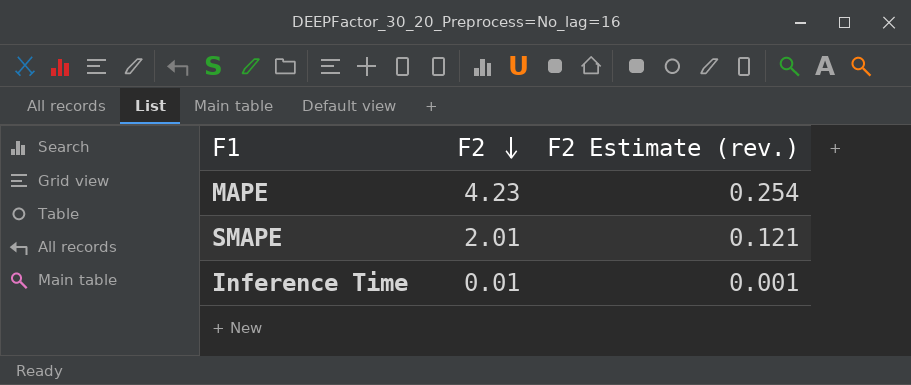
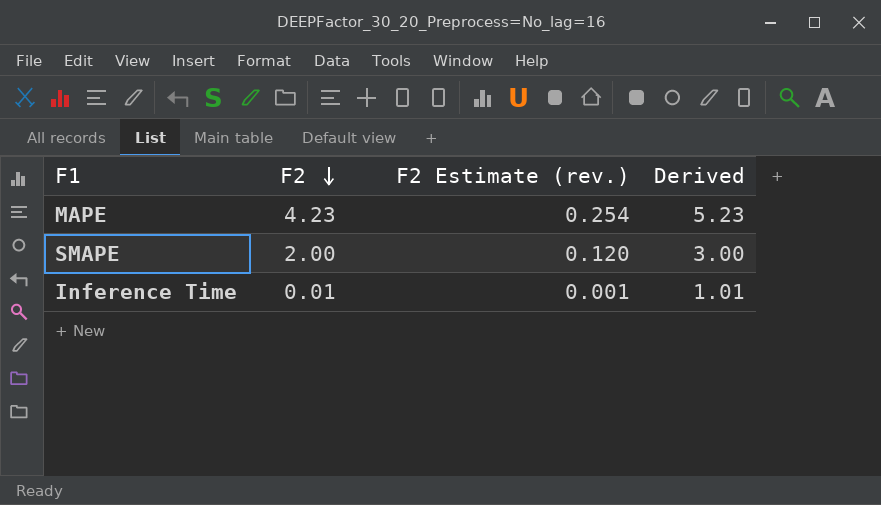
column Derived | formula: none -> [F2] + 1
SMAPE | F2: 2.01 -> 2.00
SMAPE | F2 Estimate (rev.): 0.121 -> 0.120

